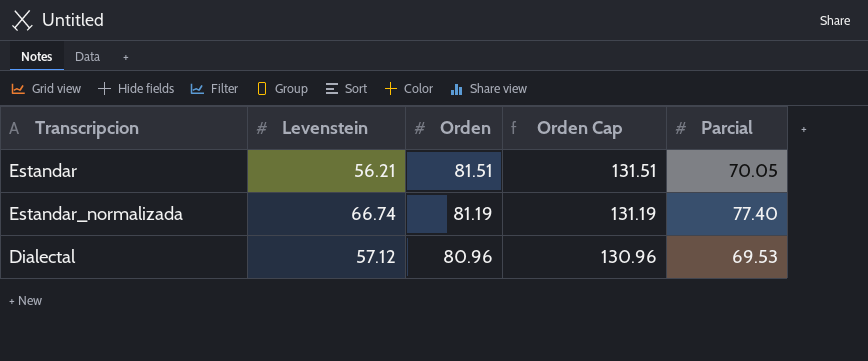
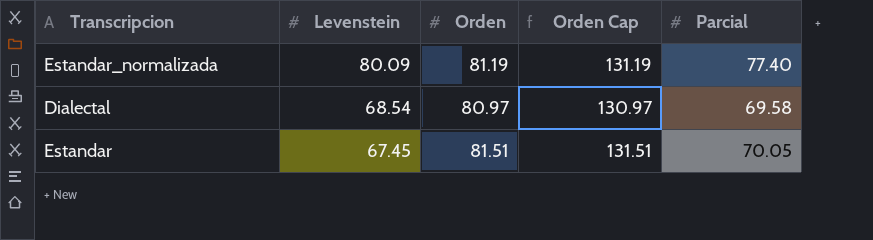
row order: Orden descending -> Levenstein descending
Estandar_normalizada | Levenstein: 66.74 -> 80.09
Dialectal | Levenstein: 57.12 -> 68.54
Dialectal | Orden: 80.96 -> 80.97
Dialectal | Orden Cap: 130.96 -> 130.97
Dialectal | Parcial: 69.53 -> 69.58
Estandar | Levenstein: 56.21 -> 67.45

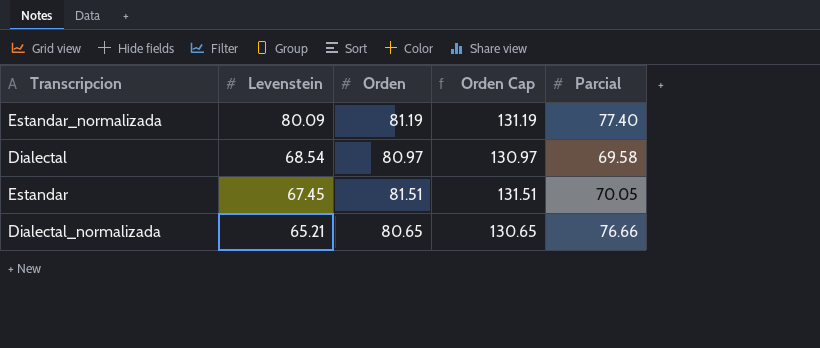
row Dialectal_normalizada: none -> 65.21 | 80.65 | 130.65 | 76.66

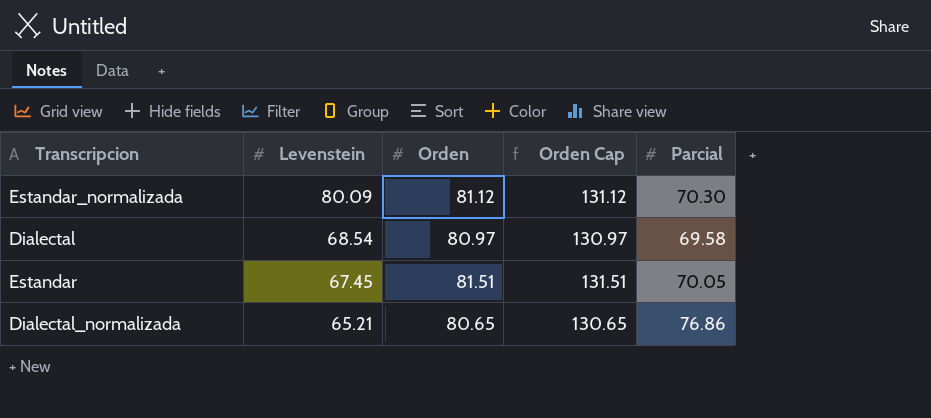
Estandar_normalizada | Orden: 81.19 -> 81.12
Estandar_normalizada | Orden Cap: 131.19 -> 131.12
Estandar_normalizada | Parcial: 77.40 -> 70.30
Dialectal_normalizada | Parcial: 76.66 -> 76.86

